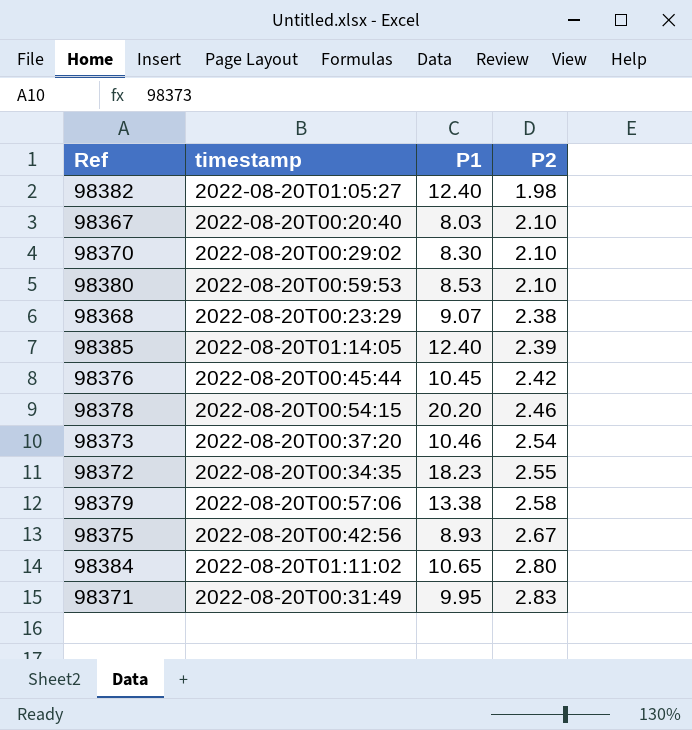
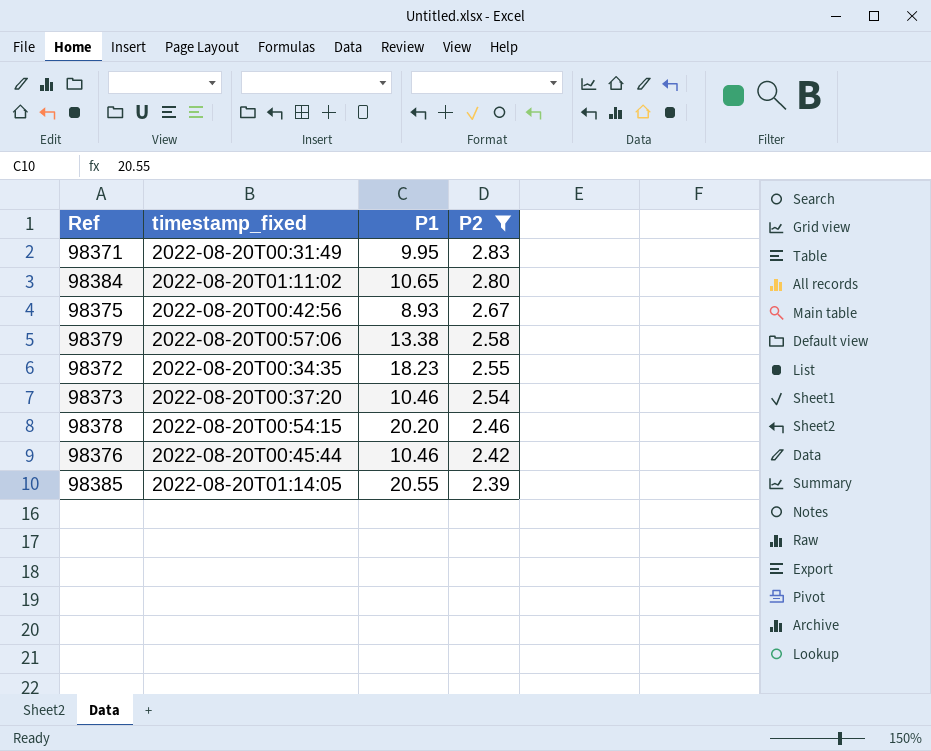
filter: none -> P2 >= 2.39
row order: P2 ascending -> P2 descending
column name: timestamp -> timestamp_fixed
98376 | P1: 10.45 -> 10.46
98385 | P1: 12.40 -> 20.55

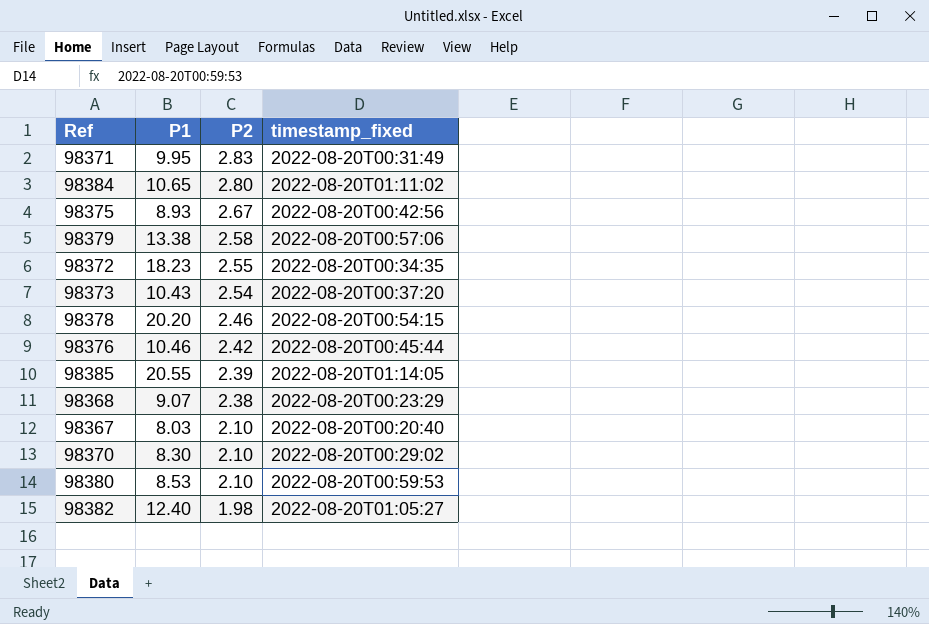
filter: P2 >= 2.39 -> none
column timestamp_fixed | position: 2 -> 4
98373 | P1: 10.46 -> 10.43

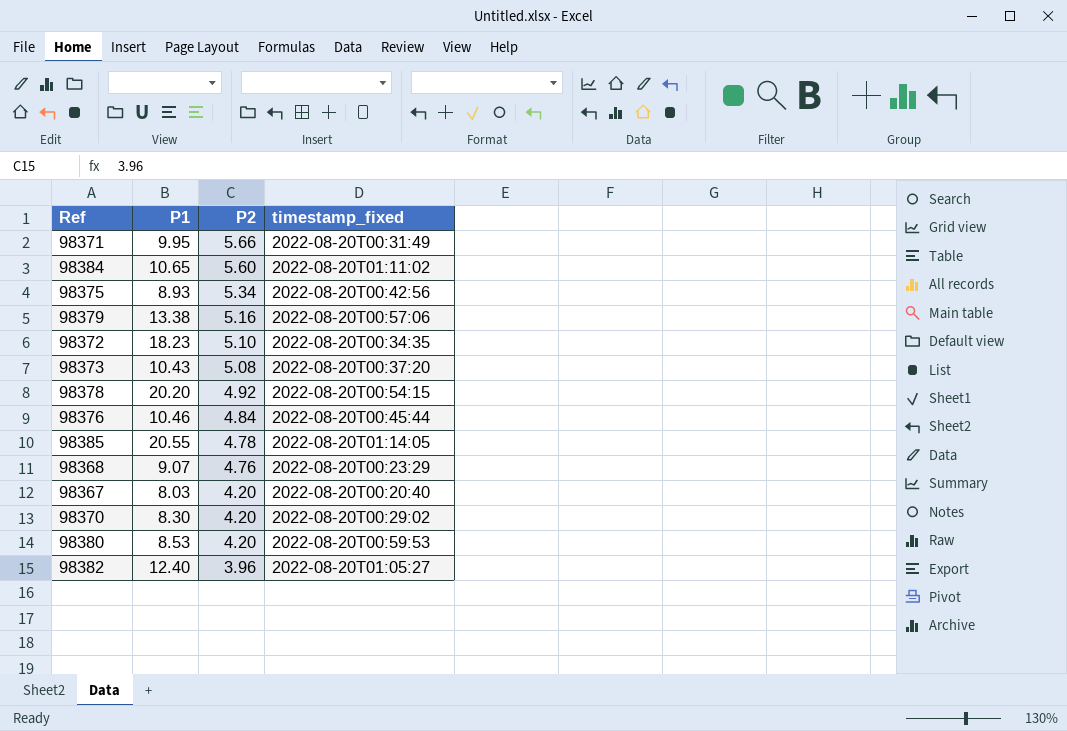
98371 | P2: 2.83 -> 5.66
98384 | P2: 2.80 -> 5.60
98375 | P2: 2.67 -> 5.34
98379 | P2: 2.58 -> 5.16
98372 | P2: 2.55 -> 5.10
98373 | P2: 2.54 -> 5.08
98378 | P2: 2.46 -> 4.92
98376 | P2: 2.42 -> 4.84
98385 | P2: 2.39 -> 4.78
98368 | P2: 2.38 -> 4.76
98367 | P2: 2.10 -> 4.20
98370 | P2: 2.10 -> 4.20
98380 | P2: 2.10 -> 4.20
98382 | P2: 1.98 -> 3.96

